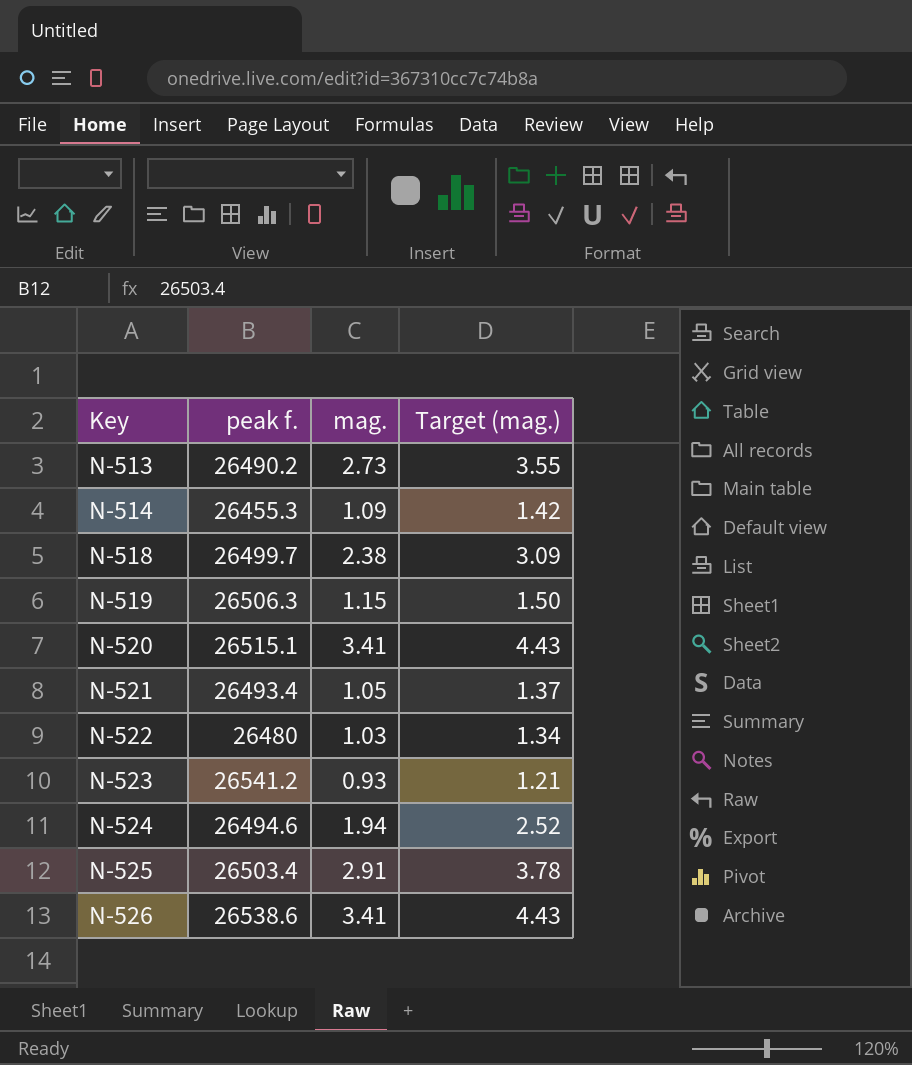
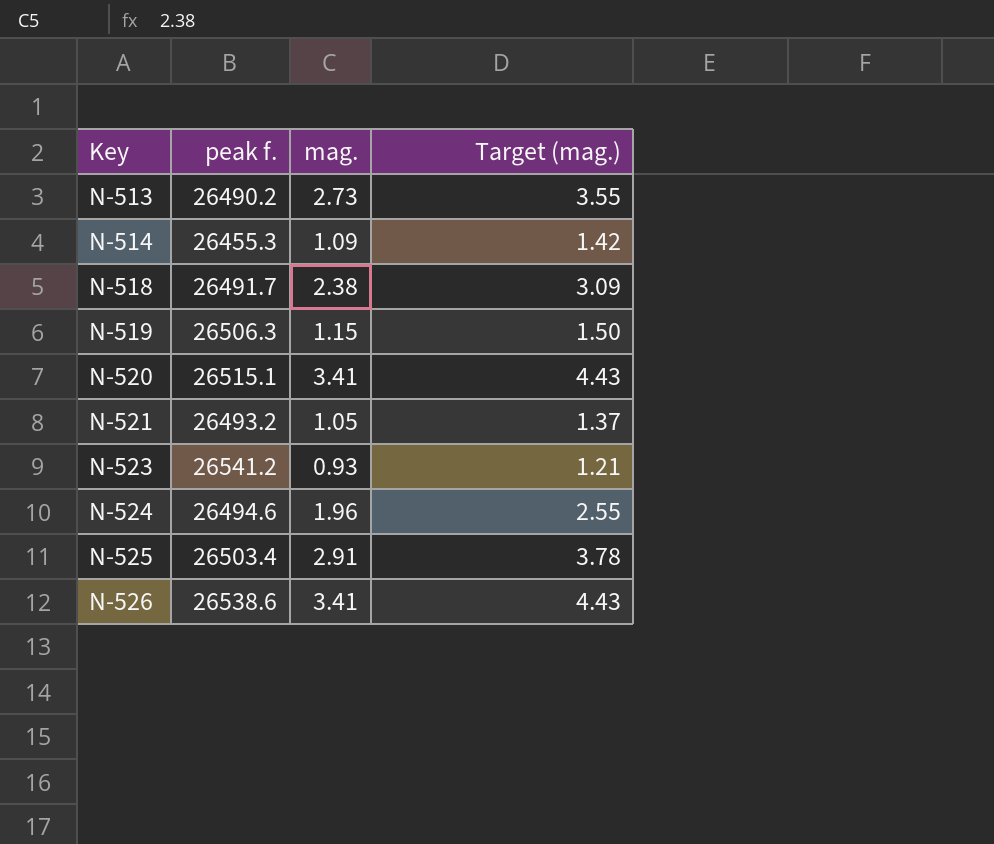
row N-522: 26480 | 1.03 | 1.34 -> none
N-518 | peak f.: 26499.7 -> 26491.7
N-521 | peak f.: 26493.4 -> 26493.2
N-524 | mag.: 1.94 -> 1.96
N-524 | Target (mag.): 2.52 -> 2.55

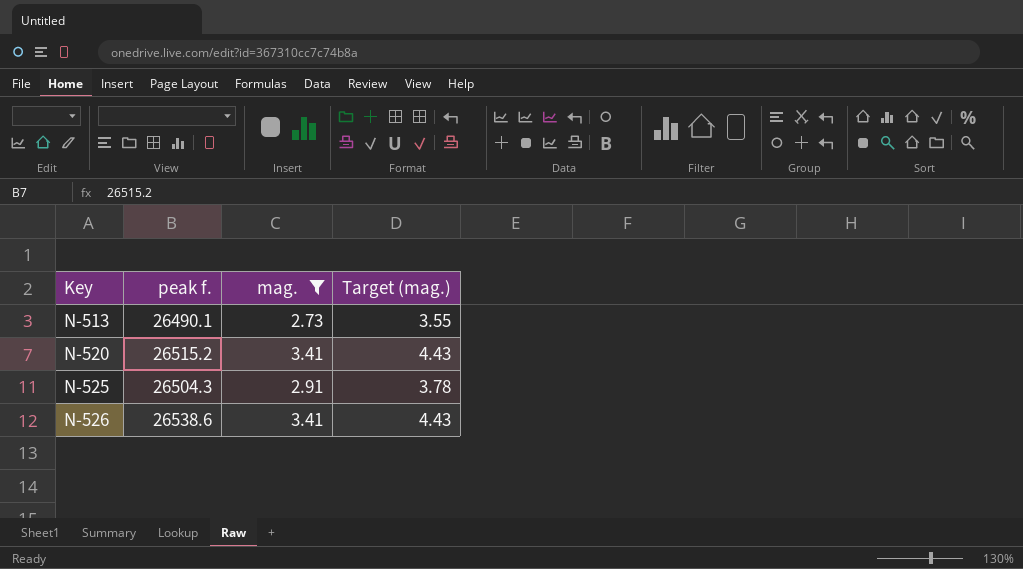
filter: none -> mag. >= 2.73
N-513 | peak f.: 26490.2 -> 26490.1
N-520 | peak f.: 26515.1 -> 26515.2
N-525 | peak f.: 26503.4 -> 26504.3

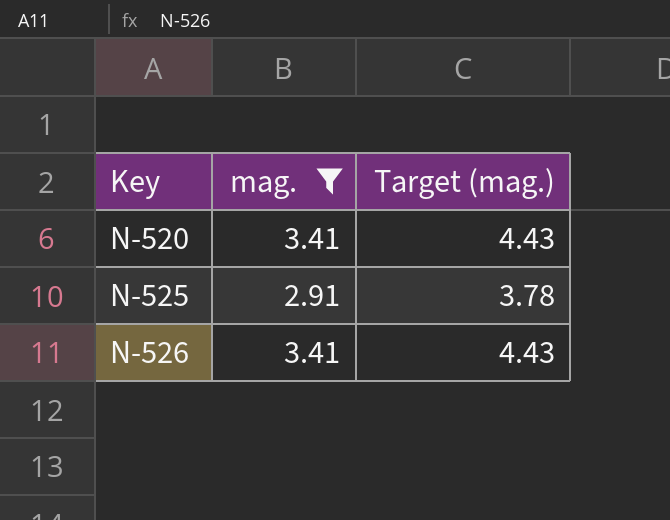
column peak f. | position: 2 -> none
row N-513: 26490.1 | 2.73 | 3.55 -> none

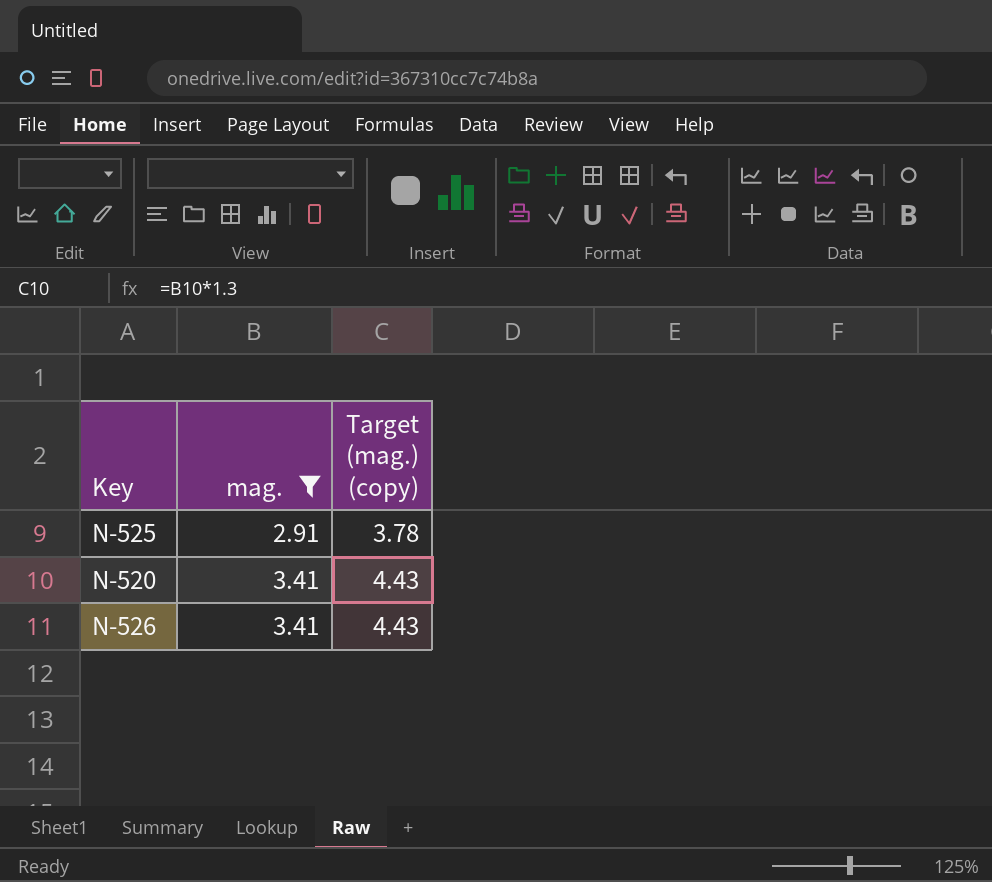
row order: Key ascending -> mag. ascending
column name: Target (mag.) -> Target (mag.) (copy)

